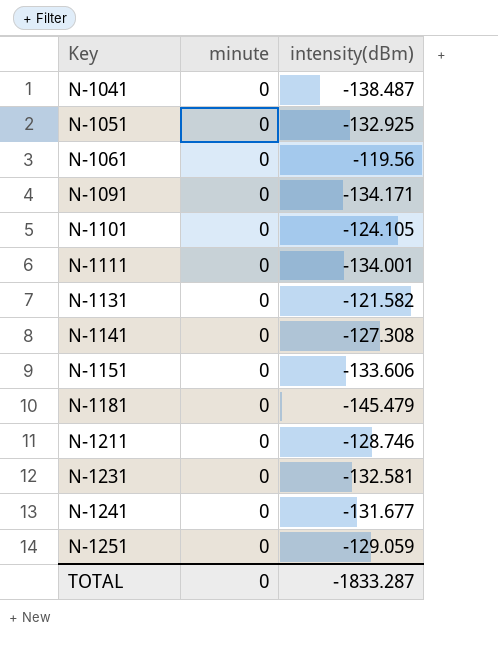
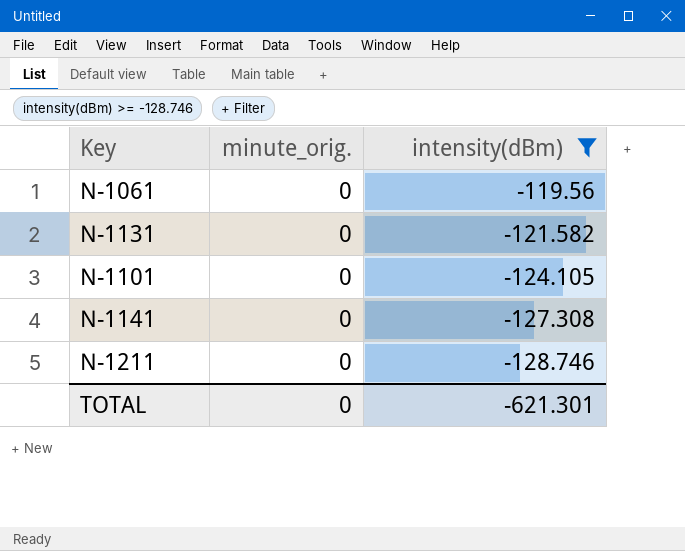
filter: none -> intensity(dBm) >= -128.746
row order: Key ascending -> intensity(dBm) descending
column name: minute -> minute_orig.
TOTAL | intensity(dBm): -1833.287 -> -621.301

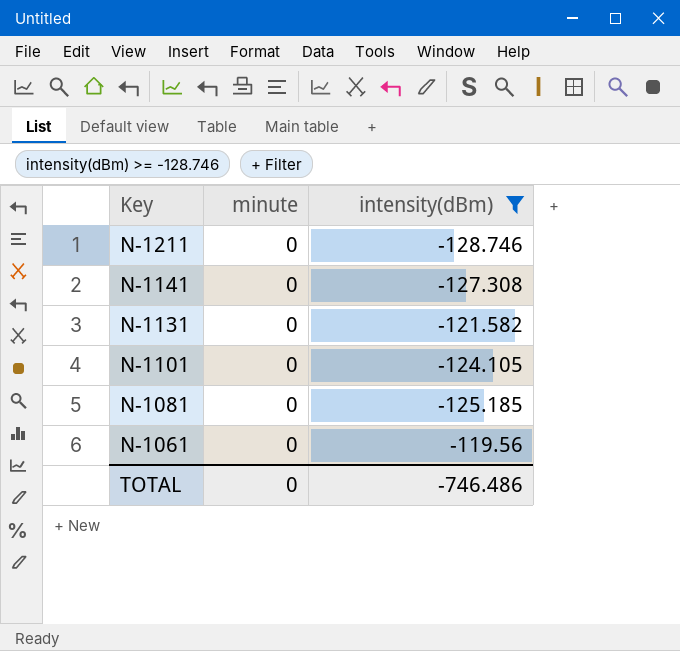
row order: intensity(dBm) descending -> Key descending
column name: minute_orig. -> minute
row N-1081: none -> 0 | -125.185
TOTAL | intensity(dBm): -621.301 -> -746.486

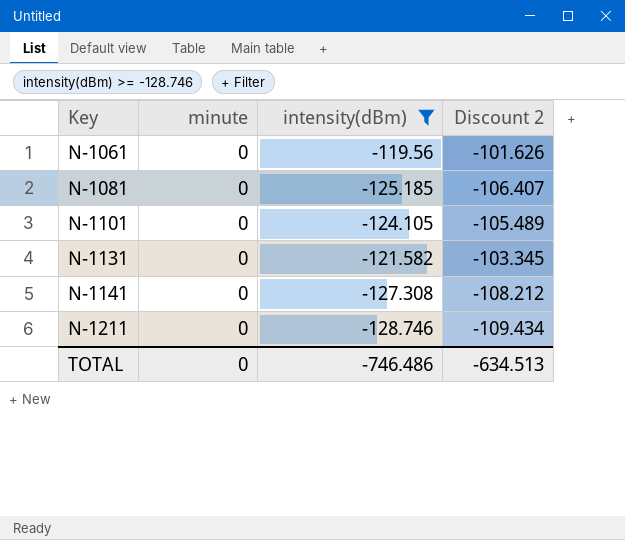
row order: Key descending -> Key ascending
column Discount 2 | formula: none -> [intensity(dBm)] * 0.85

